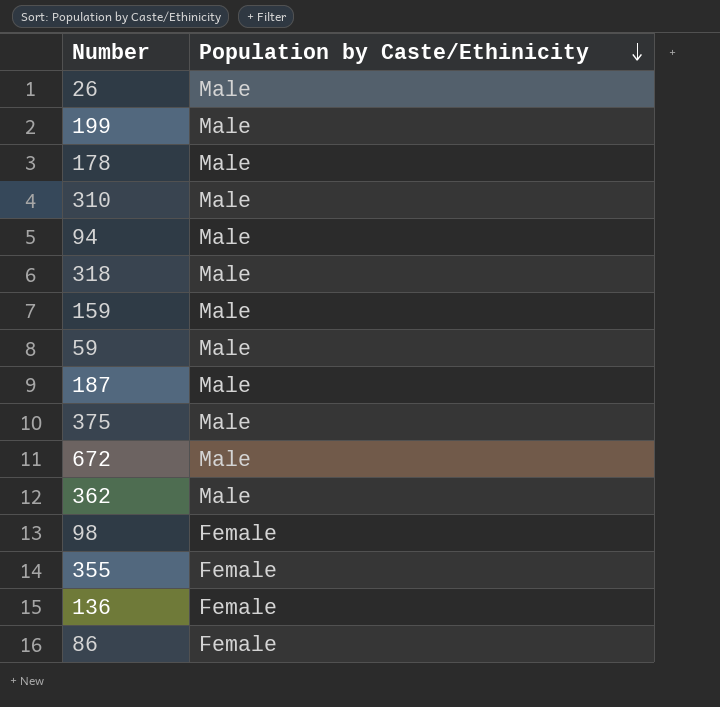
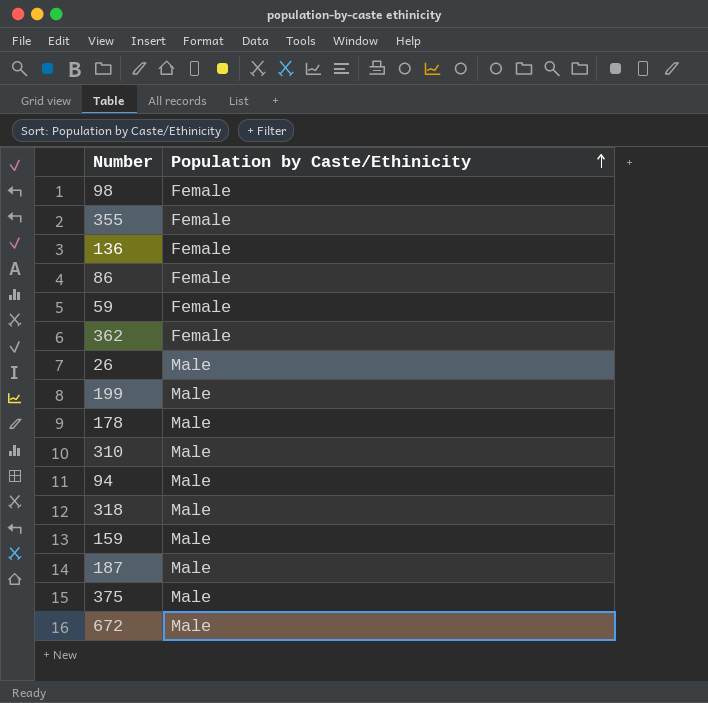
row order: Population by Caste/Ethinicity descending -> Population by Caste/Ethinicity ascending
59 | Population by Caste/Ethinicity: Male -> Female
362 | Population by Caste/Ethinicity: Male -> Female

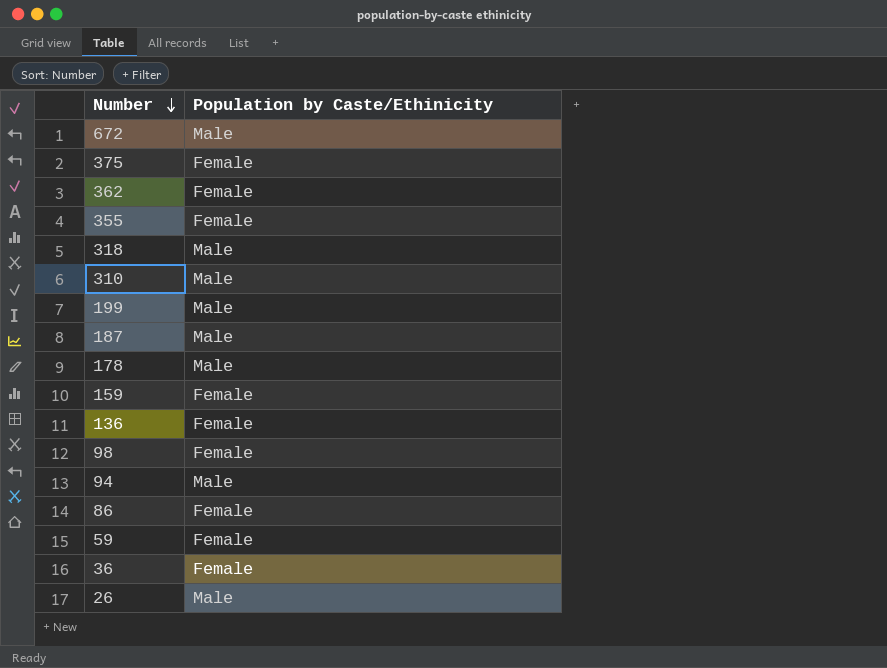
row order: Population by Caste/Ethinicity ascending -> Number descending
375 | Population by Caste/Ethinicity: Male -> Female
159 | Population by Caste/Ethinicity: Male -> Female
row 36: none -> Female

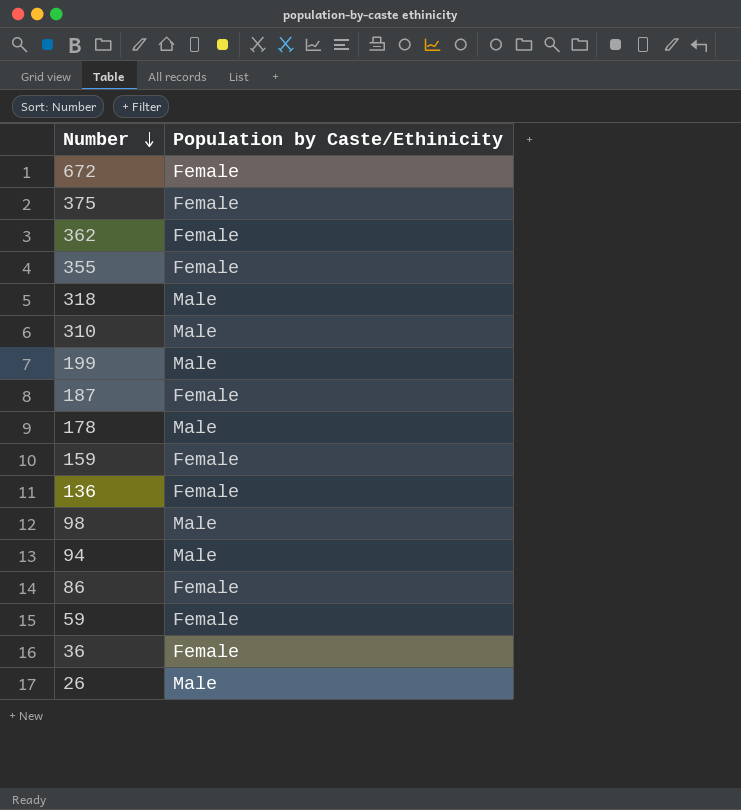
672 | Population by Caste/Ethinicity: Male -> Female
187 | Population by Caste/Ethinicity: Male -> Female
98 | Population by Caste/Ethinicity: Female -> Male

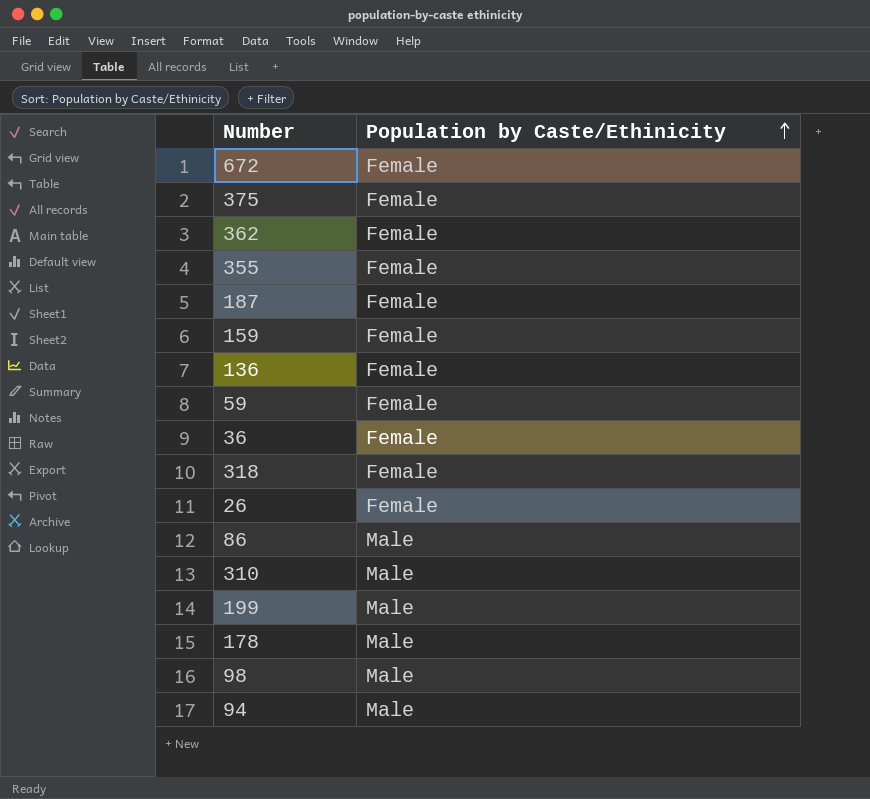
row order: Number descending -> Population by Caste/Ethinicity ascending
318 | Population by Caste/Ethinicity: Male -> Female
26 | Population by Caste/Ethinicity: Male -> Female
86 | Population by Caste/Ethinicity: Female -> Male

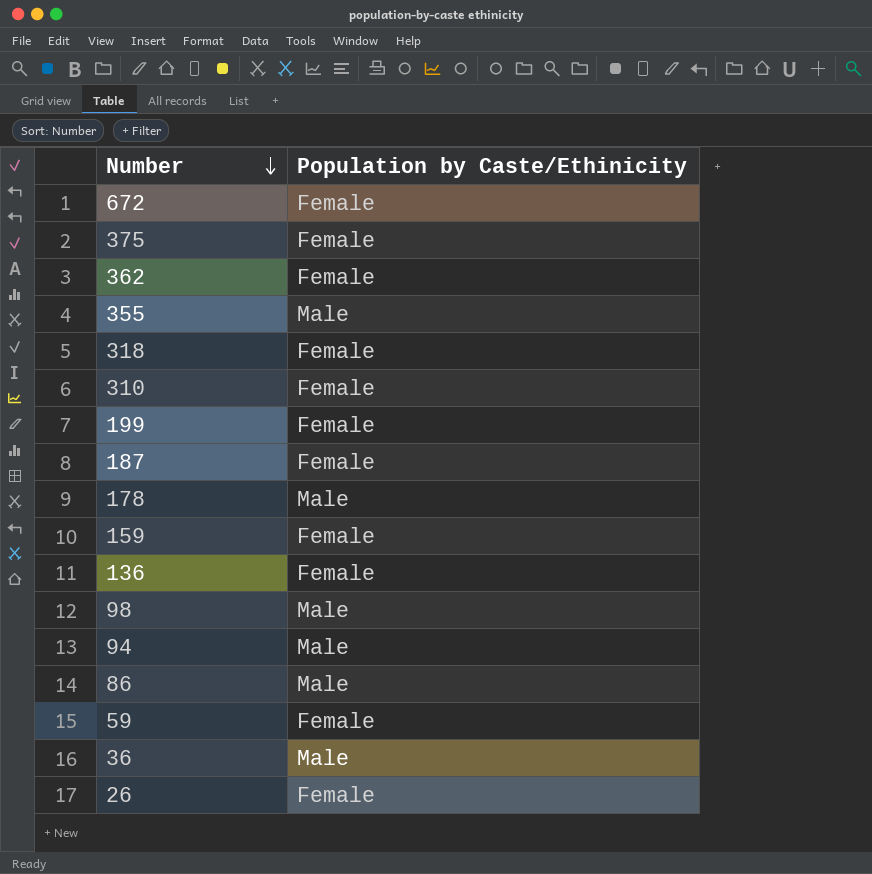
row order: Population by Caste/Ethinicity ascending -> Number descending
355 | Population by Caste/Ethinicity: Female -> Male
310 | Population by Caste/Ethinicity: Male -> Female
199 | Population by Caste/Ethinicity: Male -> Female
36 | Population by Caste/Ethinicity: Female -> Male

